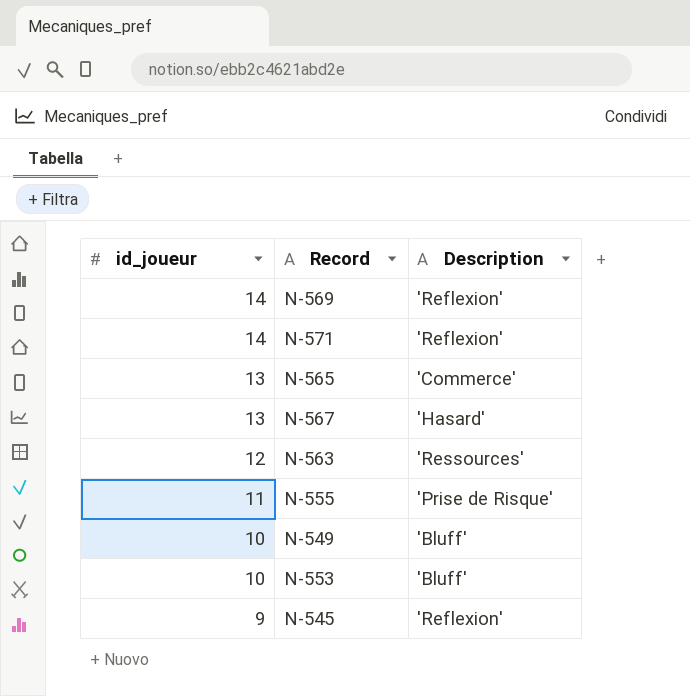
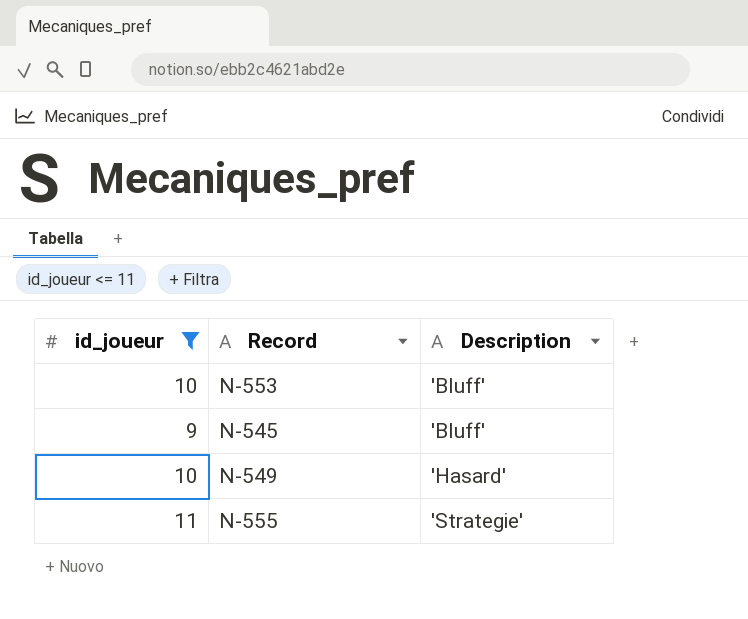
filter: none -> id_joueur <= 11
row order: id_joueur descending -> Description ascending
N-545 | Description: 'Reflexion' -> 'Bluff'
N-549 | Description: 'Bluff' -> 'Hasard'
N-555 | Description: 'Prise de Risque' -> 'Strategie'

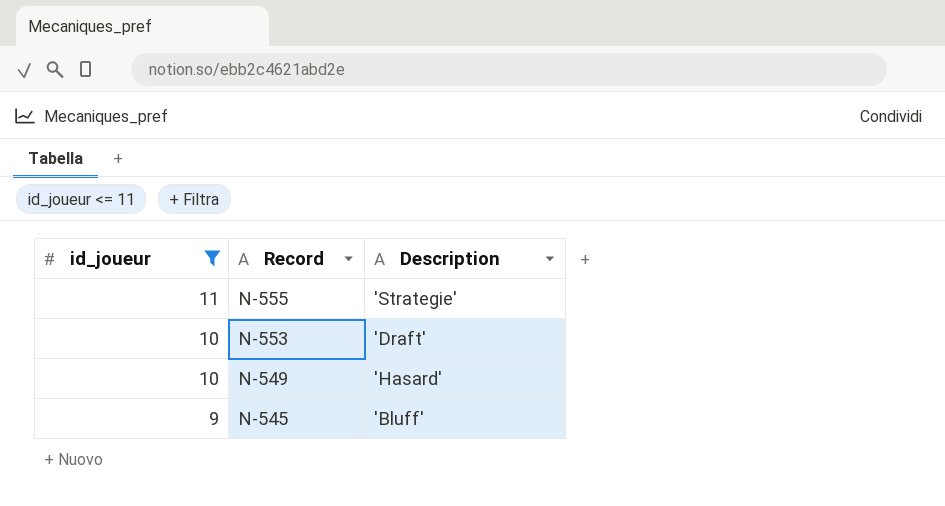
row order: Description ascending -> id_joueur descending
N-553 | Description: 'Bluff' -> 'Draft'

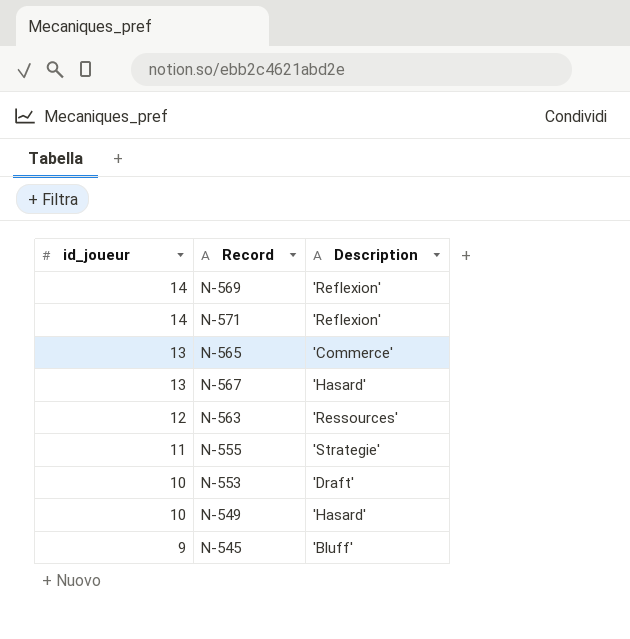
filter: id_joueur <= 11 -> none

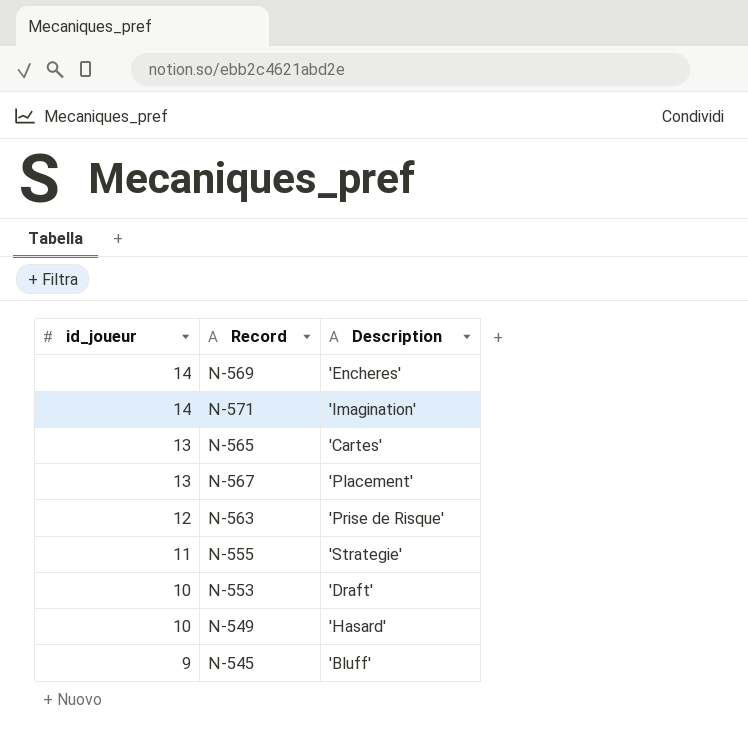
N-569 | Description: 'Reflexion' -> 'Encheres'
N-571 | Description: 'Reflexion' -> 'Imagination'
N-565 | Description: 'Commerce' -> 'Cartes'
N-567 | Description: 'Hasard' -> 'Placement'
N-563 | Description: 'Ressources' -> 'Prise de Risque'

